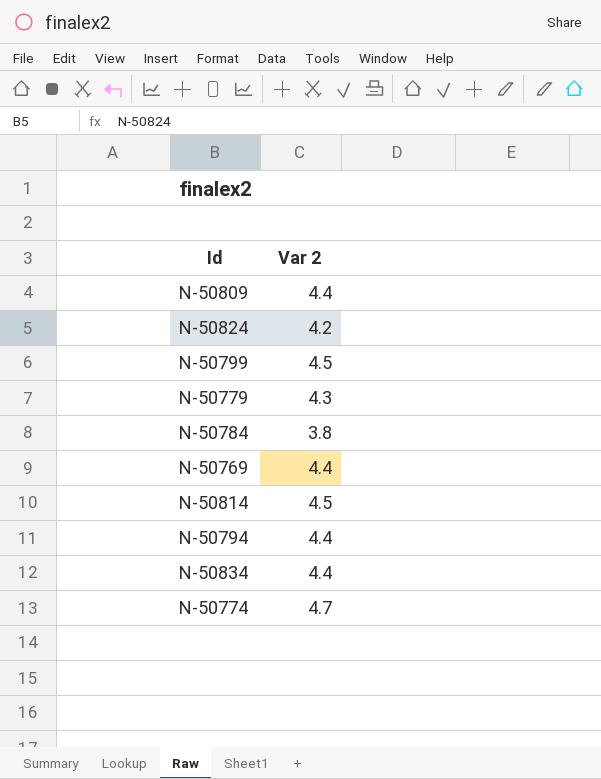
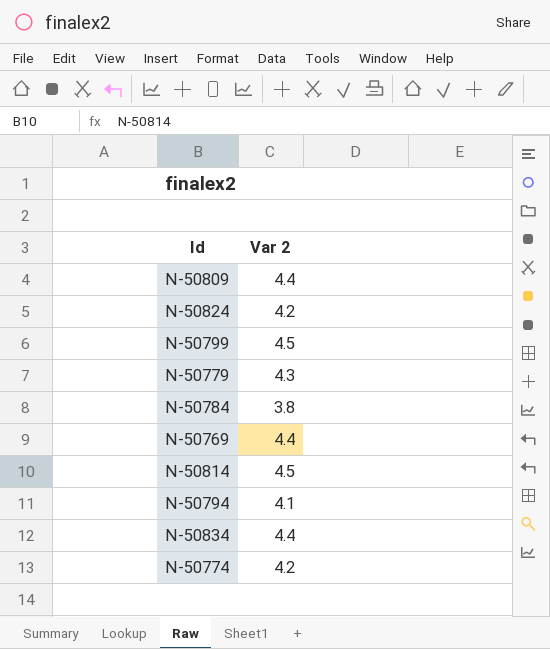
N-50794 | Var 2: 4.4 -> 4.1
N-50774 | Var 2: 4.7 -> 4.2

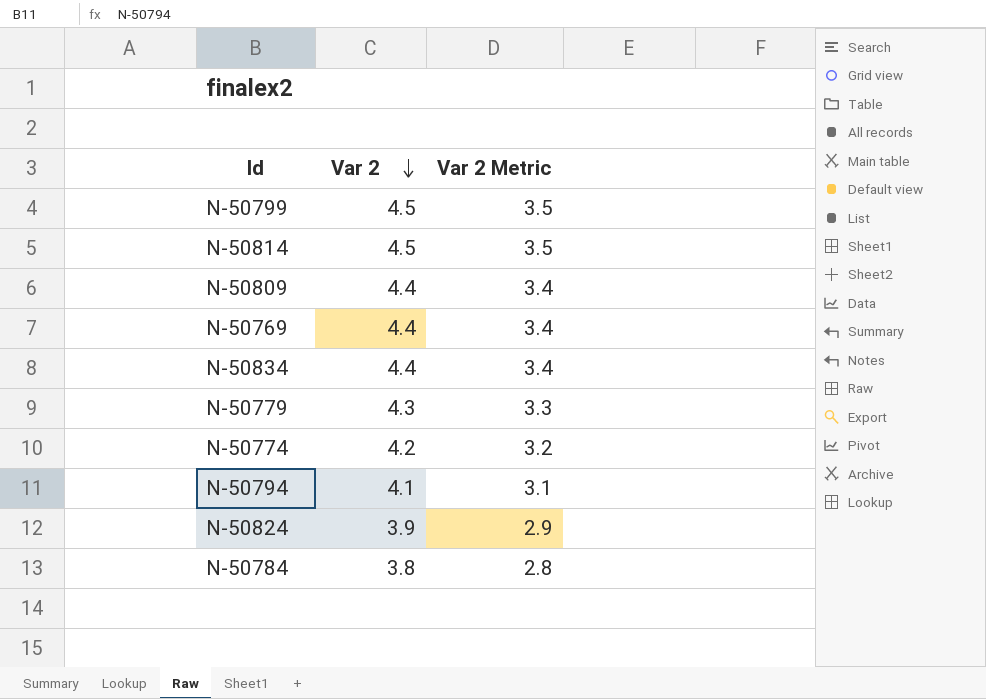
row order: none -> Var 2 descending
column Var 2 Metric | formula: none -> [Var 2] - 1
N-50824 | Var 2: 4.2 -> 3.9

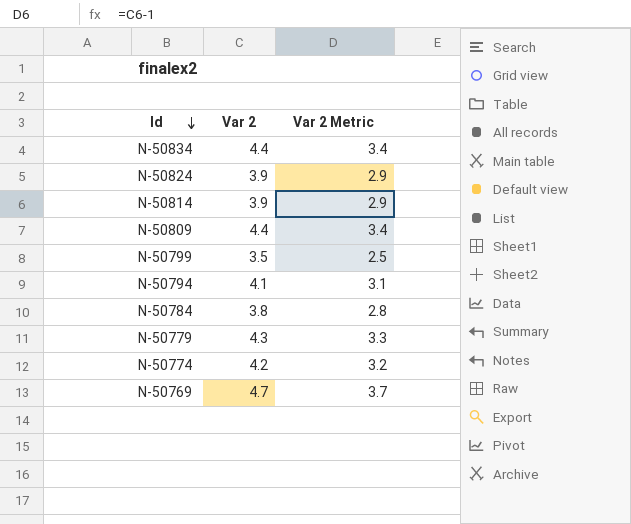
row order: Var 2 descending -> Id descending
N-50814 | Var 2: 4.5 -> 3.9
N-50814 | Var 2 Metric: 3.5 -> 2.9
N-50799 | Var 2: 4.5 -> 3.5
N-50799 | Var 2 Metric: 3.5 -> 2.5
N-50769 | Var 2: 4.4 -> 4.7
N-50769 | Var 2 Metric: 3.4 -> 3.7

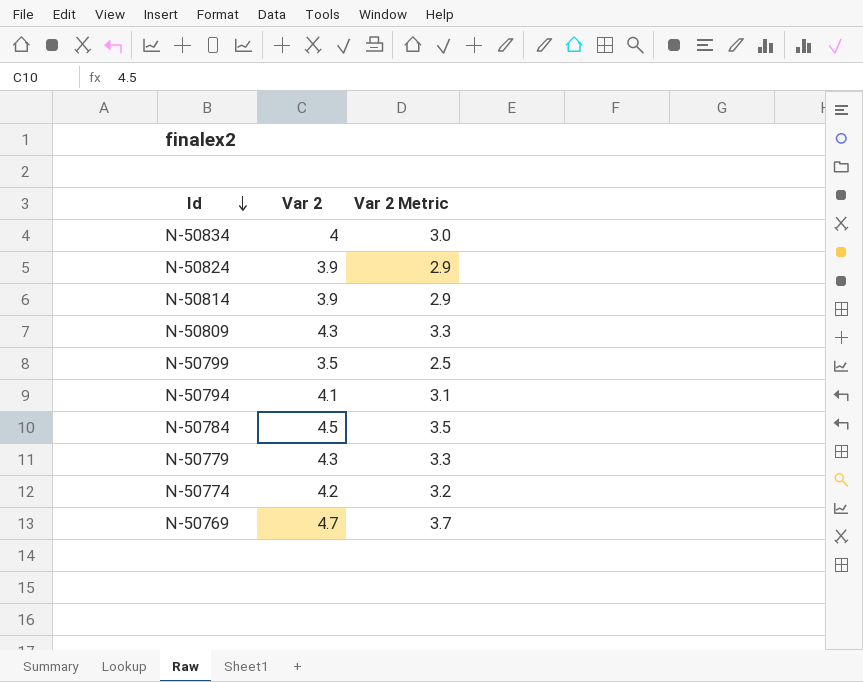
N-50834 | Var 2: 4.4 -> 4
N-50834 | Var 2 Metric: 3.4 -> 3.0
N-50809 | Var 2: 4.4 -> 4.3
N-50809 | Var 2 Metric: 3.4 -> 3.3
N-50784 | Var 2: 3.8 -> 4.5
N-50784 | Var 2 Metric: 2.8 -> 3.5

